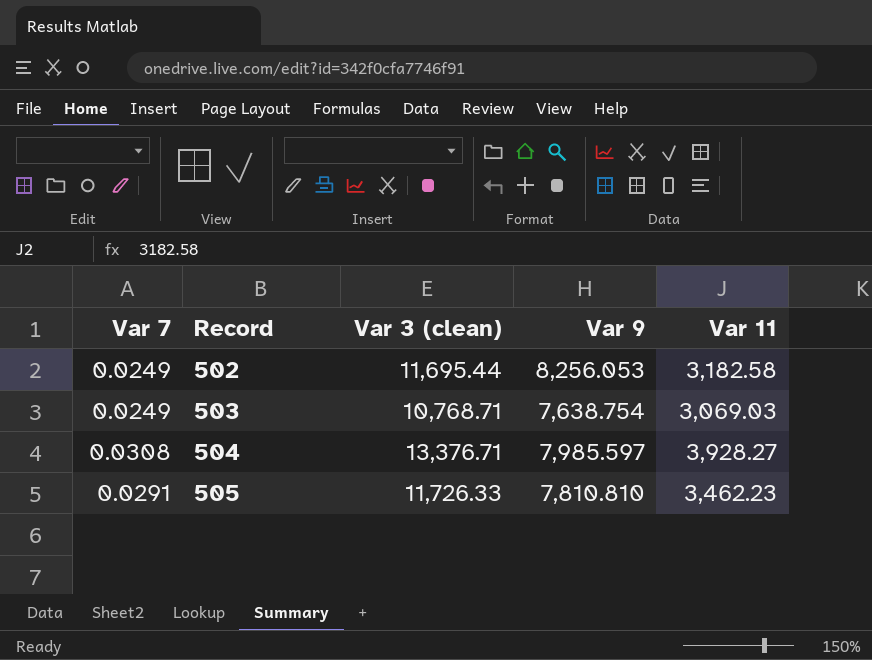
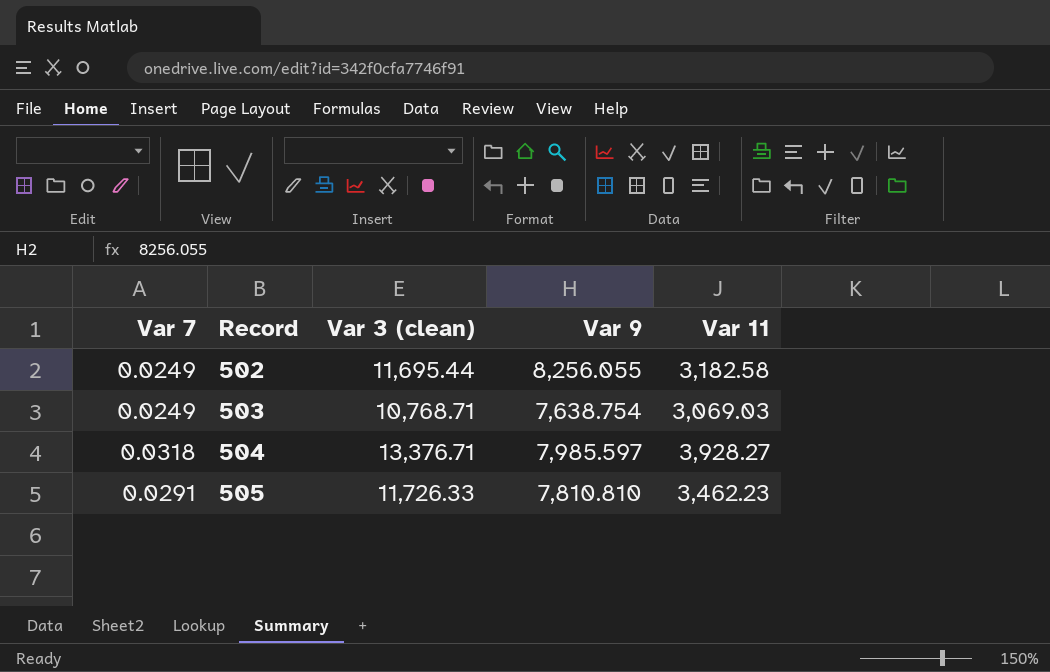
502 | Var 9: 8,256.053 -> 8,256.055
504 | Var 7: 0.0308 -> 0.0318

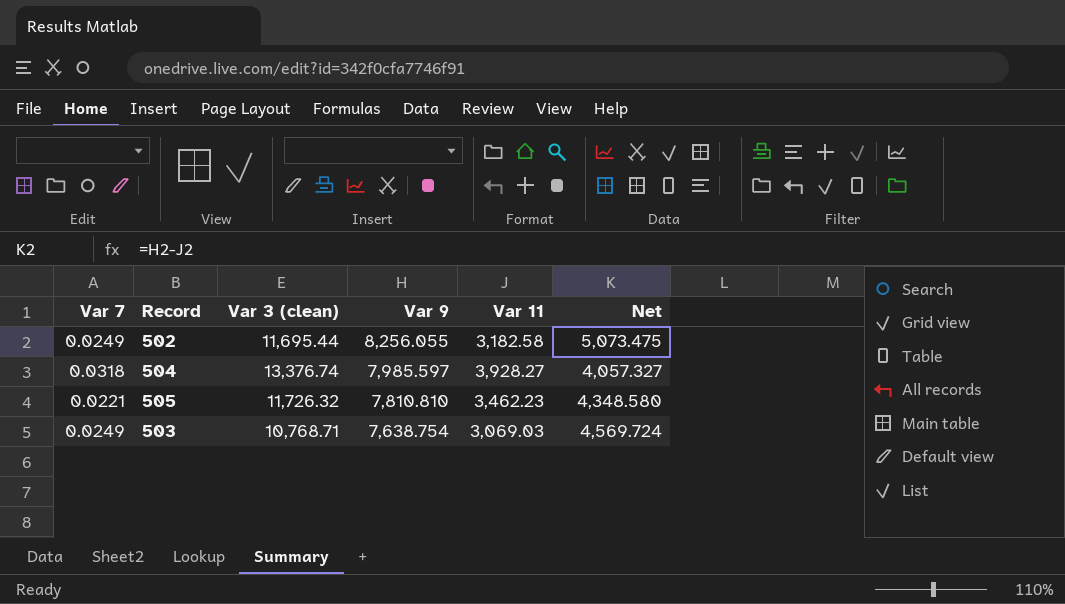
row order: Record ascending -> Var 9 descending
column Net | formula: none -> [Var 9] - [Var 11]
504 | Var 3 (clean): 13,376.71 -> 13,376.74
505 | Var 7: 0.0291 -> 0.0221
505 | Var 3 (clean): 11,726.33 -> 11,726.32

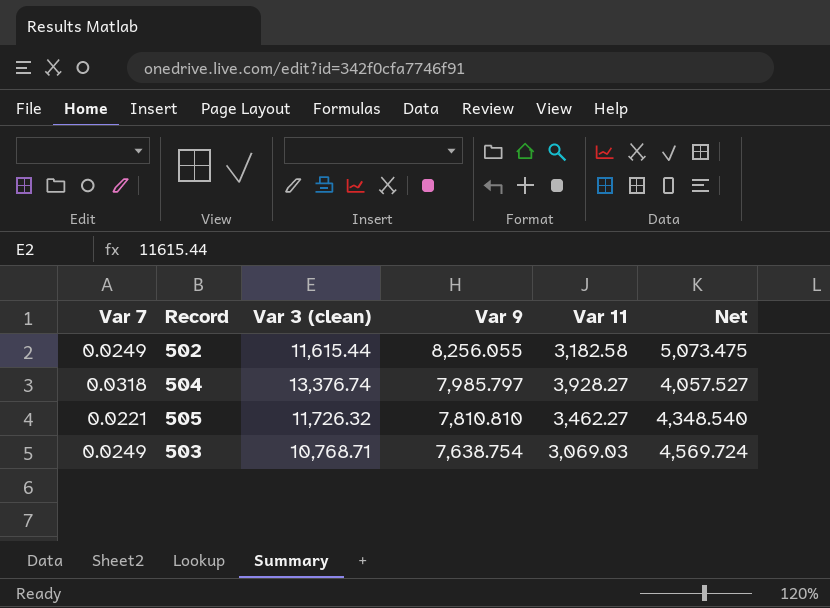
502 | Var 3 (clean): 11,695.44 -> 11,615.44
504 | Var 9: 7,985.597 -> 7,985.797
504 | Net: 4,057.327 -> 4,057.527
505 | Var 11: 3,462.23 -> 3,462.27
505 | Net: 4,348.580 -> 4,348.540

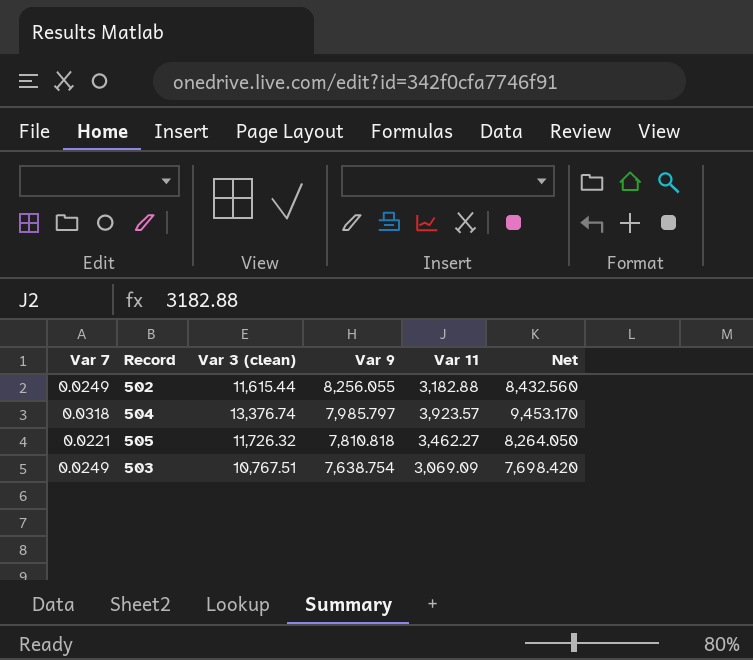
column Net | formula: [Var 9] - [Var 11] -> [Var 3 (clean)] - [Var 11]
502 | Var 11: 3,182.58 -> 3,182.88
504 | Var 11: 3,928.27 -> 3,923.57
505 | Var 9: 7,810.810 -> 7,810.818
503 | Var 3 (clean): 10,768.71 -> 10,767.51
503 | Var 11: 3,069.03 -> 3,069.09

